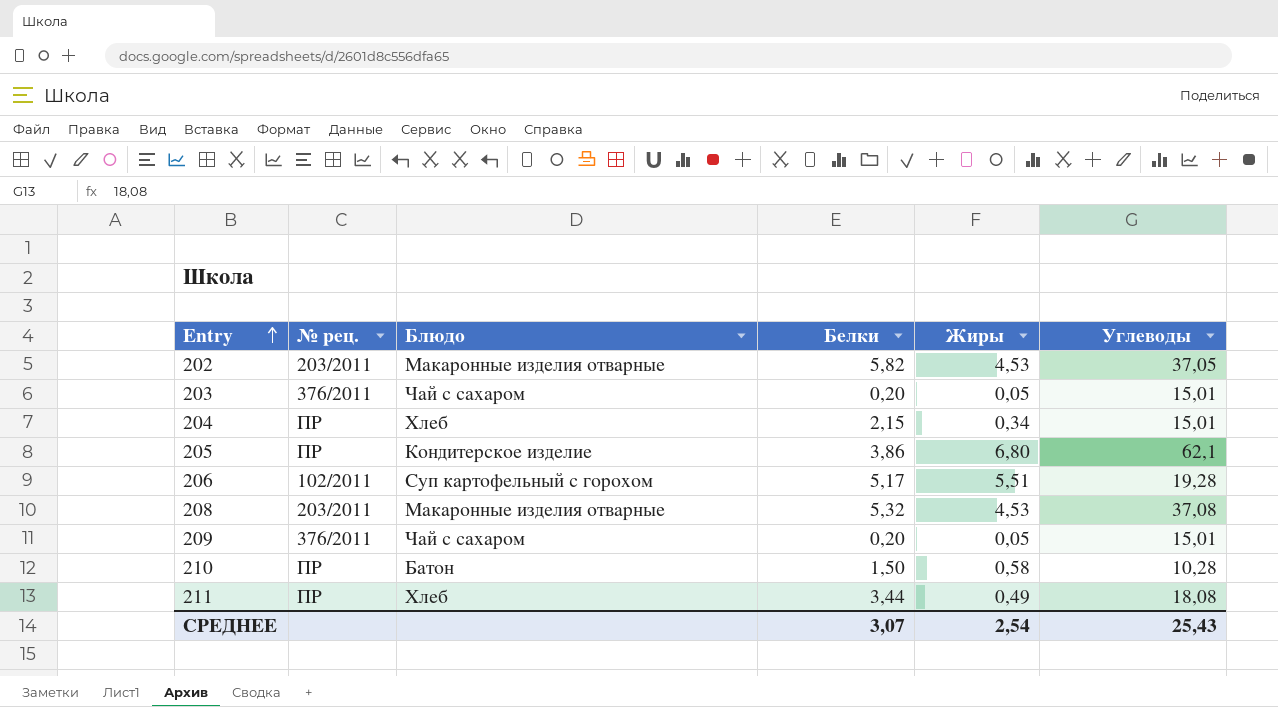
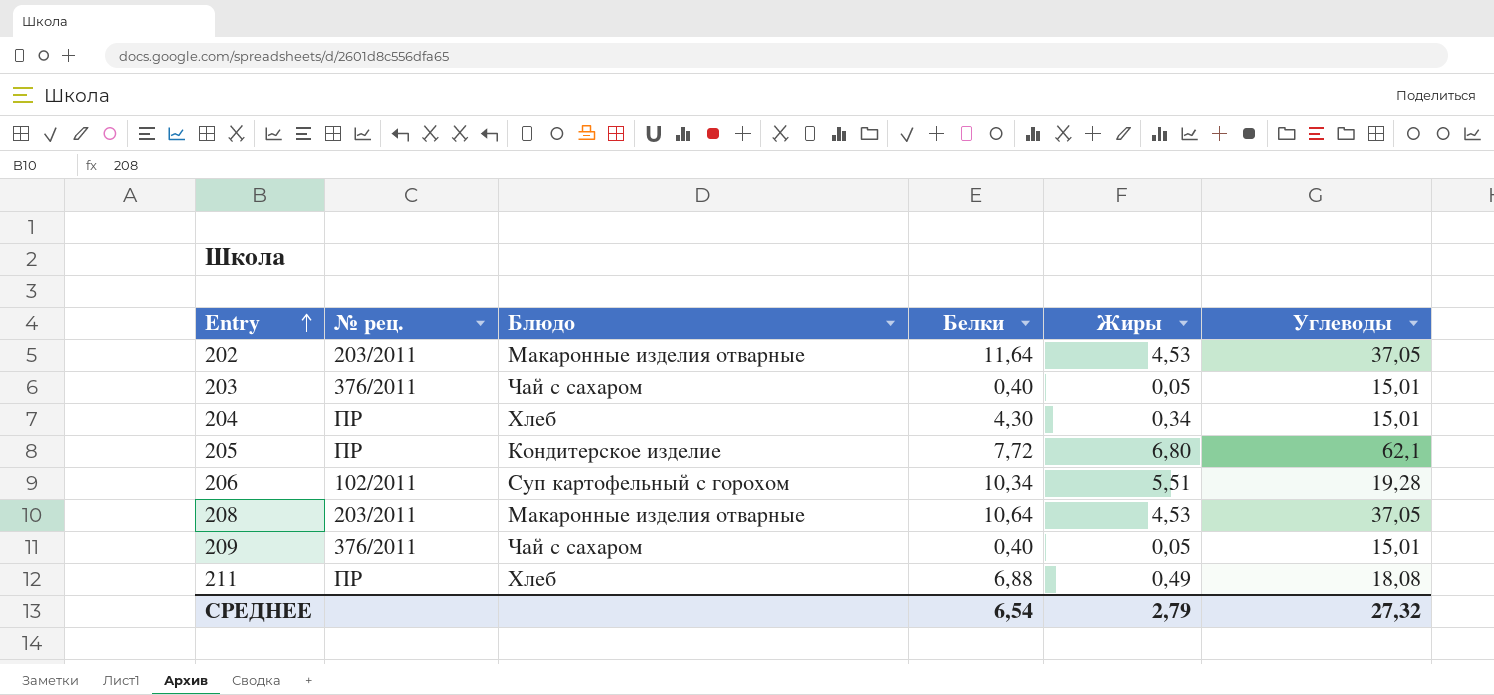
row 210: ПР | Батон | 1,50 | 0,58 | 10,28 -> none
202 | Белки: 5,82 -> 11,64
203 | Белки: 0,20 -> 0,40
204 | Белки: 2,15 -> 4,30
205 | Белки: 3,86 -> 7,72
206 | Белки: 5,17 -> 10,34
208 | Белки: 5,32 -> 10,64
208 | Углеводы: 37,08 -> 37,05
209 | Белки: 0,20 -> 0,40
211 | Белки: 3,44 -> 6,88
СРЕДНЕЕ | Белки: 3,07 -> 6,54
СРЕДНЕЕ | Жиры: 2,54 -> 2,79
СРЕДНЕЕ | Углеводы: 25,43 -> 27,32

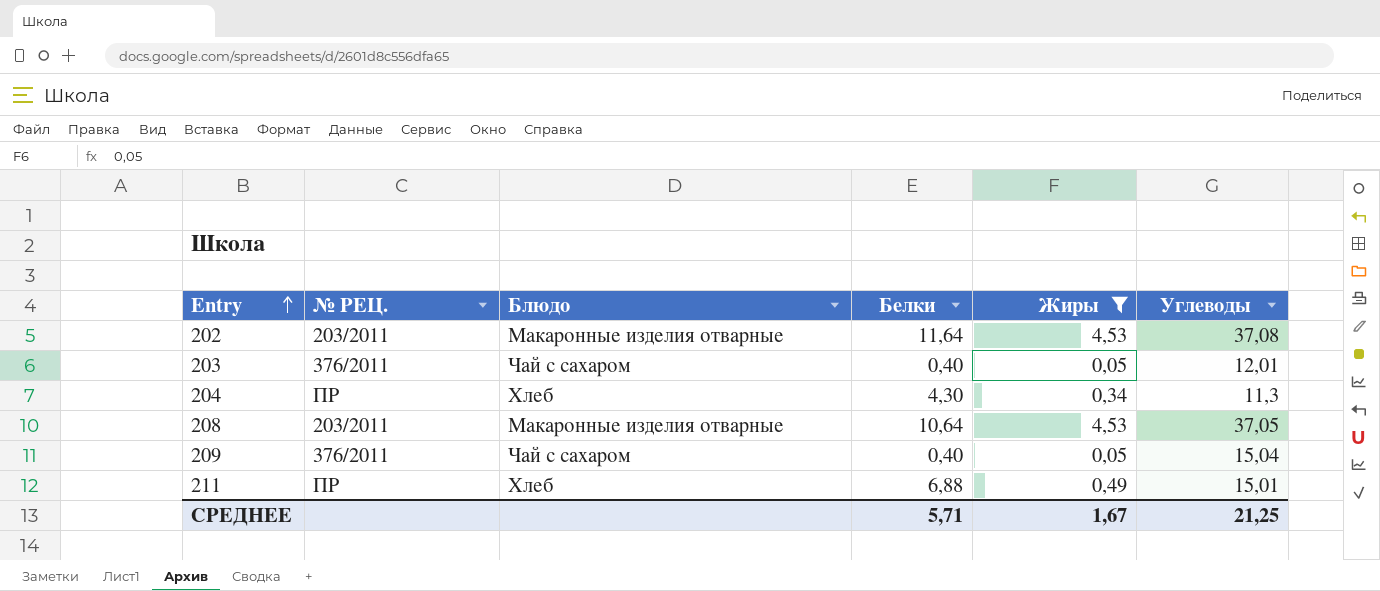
filter: none -> Жиры <= 4,53
column name: № рец. -> № РЕЦ.
202 | Углеводы: 37,05 -> 37,08
203 | Углеводы: 15,01 -> 12,01
204 | Углеводы: 15,01 -> 11,3
209 | Углеводы: 15,01 -> 15,04
211 | Углеводы: 18,08 -> 15,01
СРЕДНЕЕ | Белки: 6,54 -> 5,71
СРЕДНЕЕ | Жиры: 2,79 -> 1,67
СРЕДНЕЕ | Углеводы: 27,32 -> 21,25

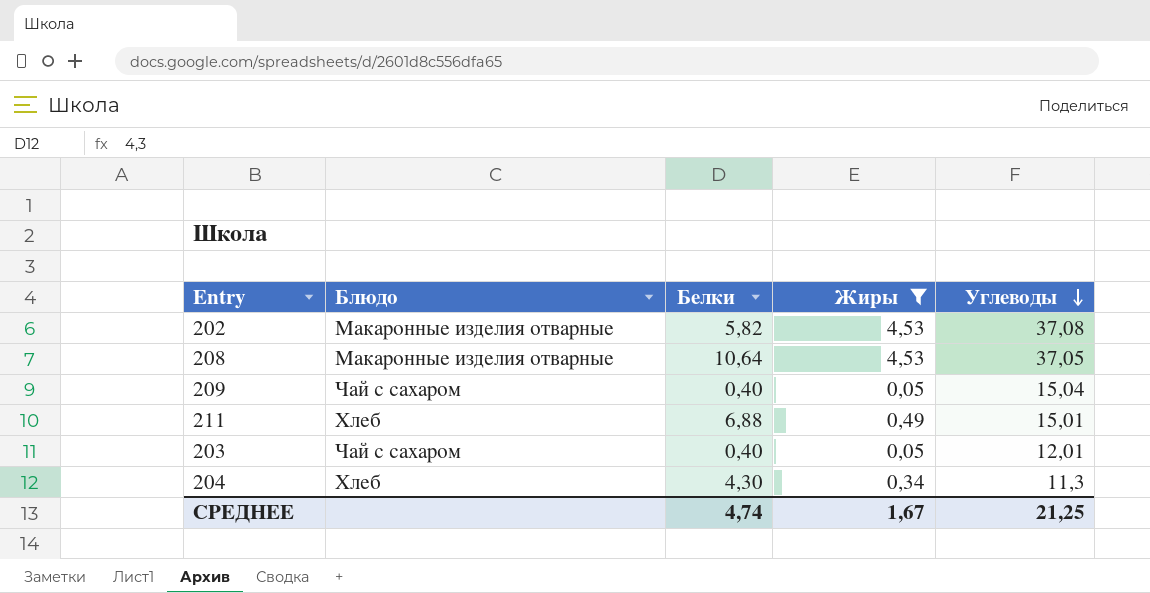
row order: Entry ascending -> Углеводы descending
column № РЕЦ. | position: 2 -> none
202 | Белки: 11,64 -> 5,82
СРЕДНЕЕ | Белки: 5,71 -> 4,74

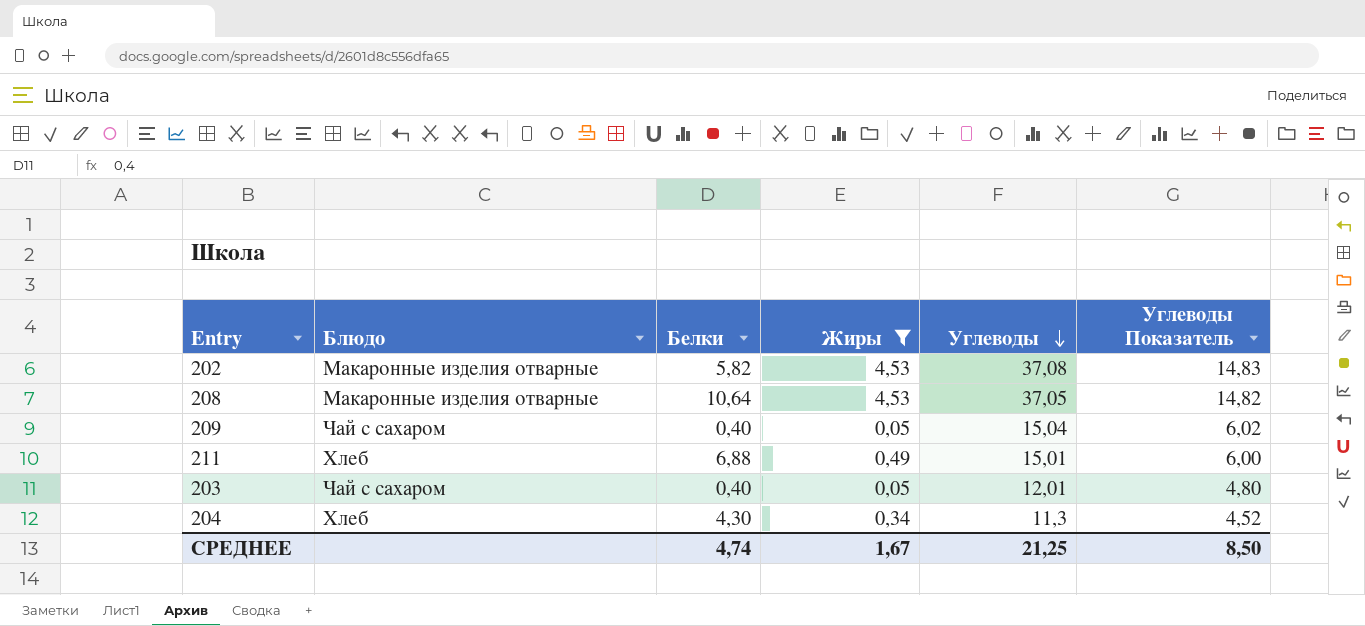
column Углеводы Показатель | formula: none -> [Углеводы] * 0,4

